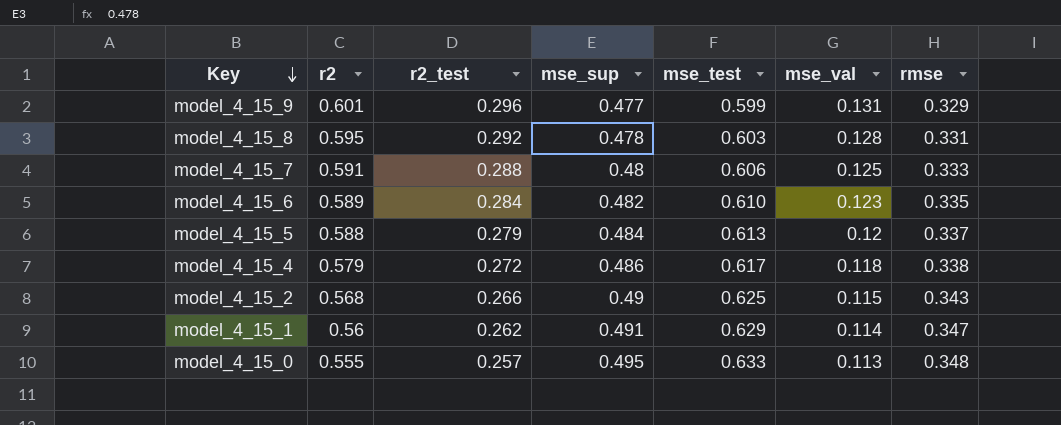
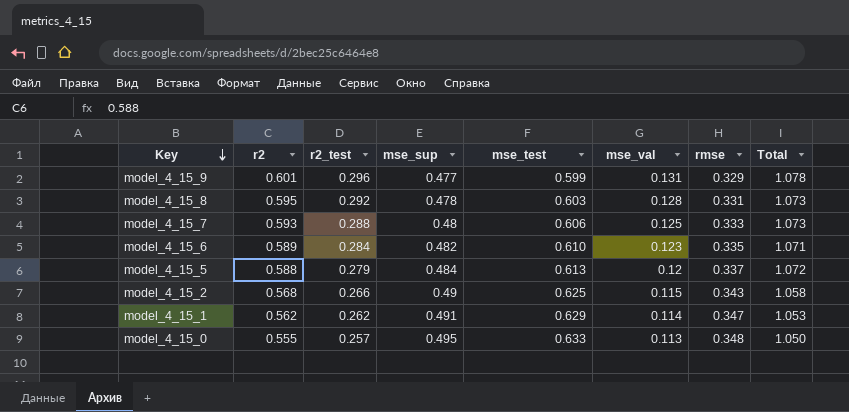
column Total | formula: none -> [r2] + [mse_sup]
row model_4_15_4: 0.579 | 0.272 | 0.486 | 0.617 | 0.118 | 0.338 -> none
model_4_15_7 | r2: 0.591 -> 0.593
model_4_15_1 | r2: 0.56 -> 0.562

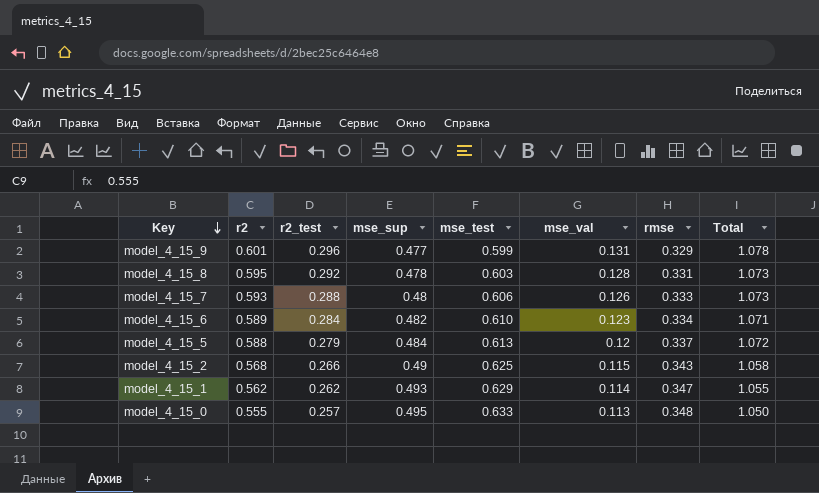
model_4_15_7 | mse_val: 0.125 -> 0.126
model_4_15_6 | rmse: 0.335 -> 0.334
model_4_15_1 | mse_sup: 0.491 -> 0.493
model_4_15_1 | Total: 1.053 -> 1.055

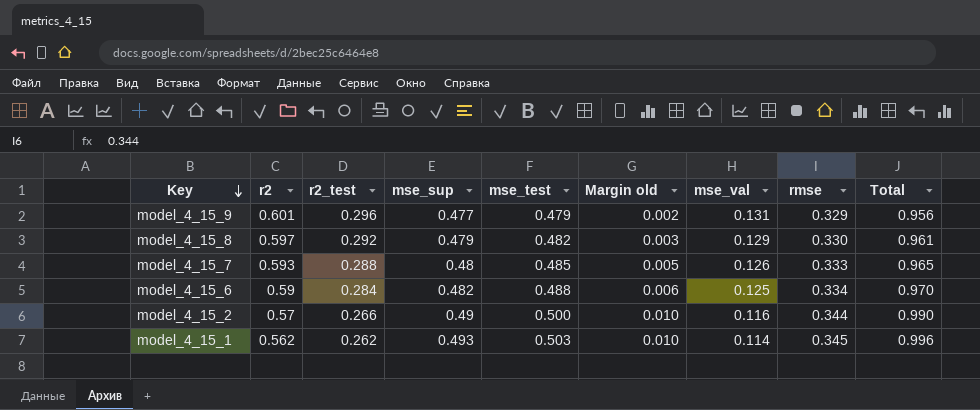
column Margin old | formula: none -> [mse_test] - [mse_sup]
column Total | formula: [r2] + [mse_sup] -> [mse_sup] + [mse_test]
row model_4_15_5: 0.588 | 0.279 | 0.484 | 0.613 | 0.12 | 0.337 | 1.072 -> none
row model_4_15_0: 0.555 | 0.257 | 0.495 | 0.633 | 0.113 | 0.348 | 1.050 -> none
model_4_15_9 | mse_test: 0.599 -> 0.479
model_4_15_8 | r2: 0.595 -> 0.597
model_4_15_8 | mse_sup: 0.478 -> 0.479
model_4_15_8 | mse_test: 0.603 -> 0.482
model_4_15_8 | mse_val: 0.128 -> 0.129
model_4_15_8 | rmse: 0.331 -> 0.330
model_4_15_7 | mse_test: 0.606 -> 0.485
model_4_15_6 | r2: 0.589 -> 0.59
model_4_15_6 | mse_test: 0.610 -> 0.488
model_4_15_6 | mse_val: 0.123 -> 0.125
model_4_15_2 | r2: 0.568 -> 0.57
model_4_15_2 | mse_test: 0.625 -> 0.500
model_4_15_2 | mse_val: 0.115 -> 0.116
model_4_15_2 | rmse: 0.343 -> 0.344
model_4_15_1 | mse_test: 0.629 -> 0.503
model_4_15_1 | rmse: 0.347 -> 0.345

